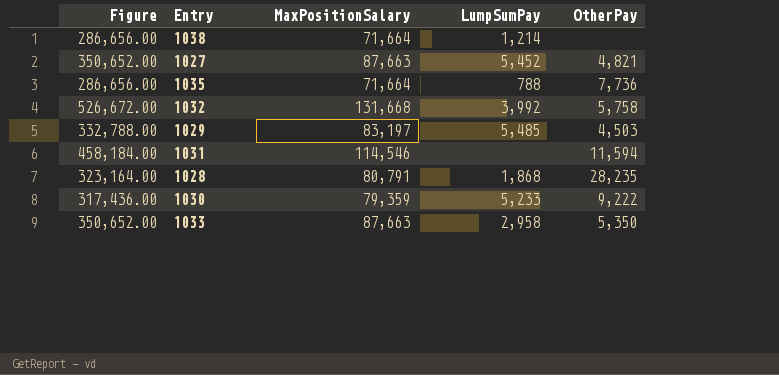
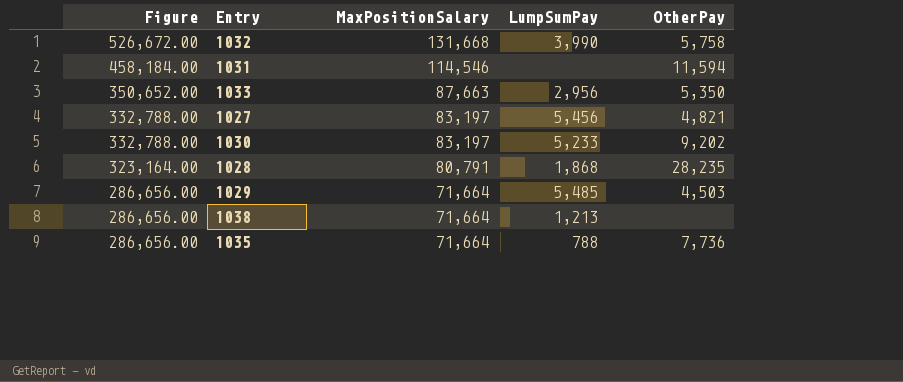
row order: none -> Figure descending
1032 | LumpSumPay: 3,992 -> 3,990
1033 | LumpSumPay: 2,958 -> 2,956
1027 | Figure: 350,652.00 -> 332,788.00
1027 | MaxPositionSalary: 87,663 -> 83,197
1027 | LumpSumPay: 5,452 -> 5,456
1030 | Figure: 317,436.00 -> 332,788.00
1030 | MaxPositionSalary: 79,359 -> 83,197
1030 | OtherPay: 9,222 -> 9,202
1029 | Figure: 332,788.00 -> 286,656.00
1029 | MaxPositionSalary: 83,197 -> 71,664
1038 | LumpSumPay: 1,214 -> 1,213

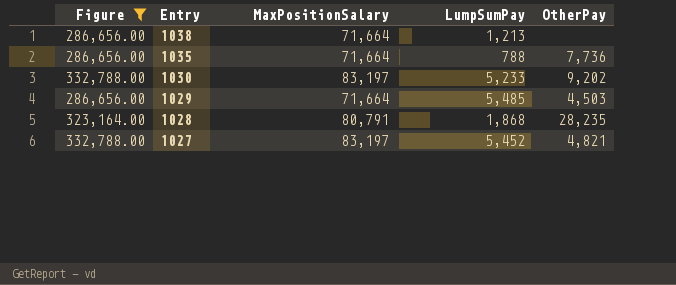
filter: none -> Figure <= 332,788.00
row order: Figure descending -> Entry descending
1027 | LumpSumPay: 5,456 -> 5,452

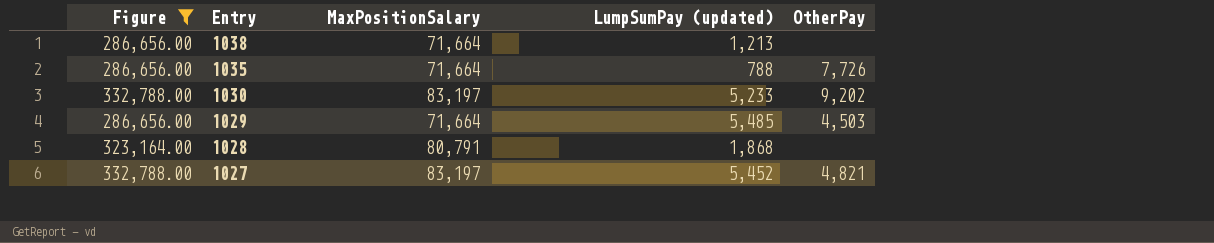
column name: LumpSumPay -> LumpSumPay (updated)
1035 | OtherPay: 7,736 -> 7,726
1028 | OtherPay: 28,235 -> none

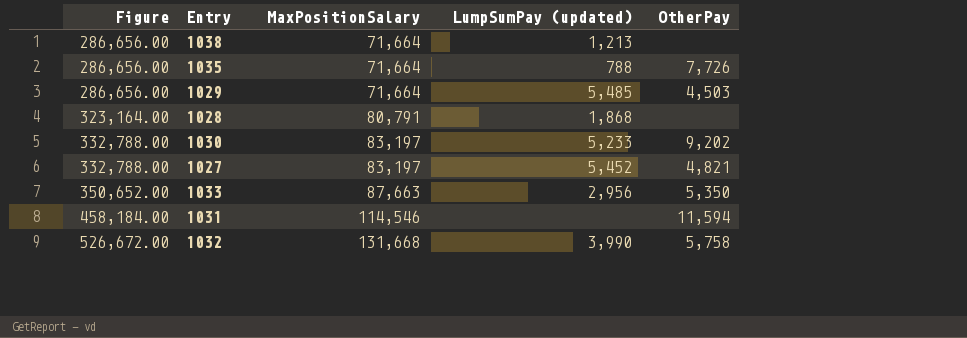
filter: Figure <= 332,788.00 -> none
row order: Entry descending -> Figure ascending

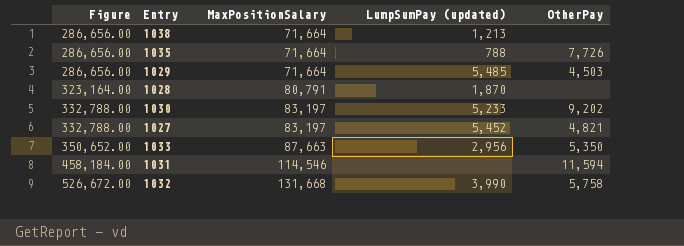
1028 | LumpSumPay (updated): 1,868 -> 1,870

